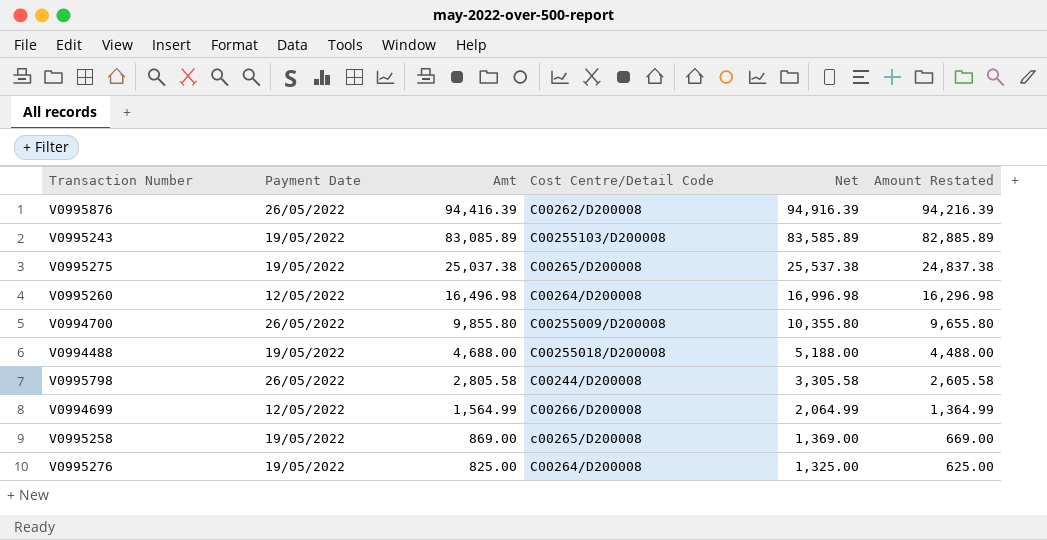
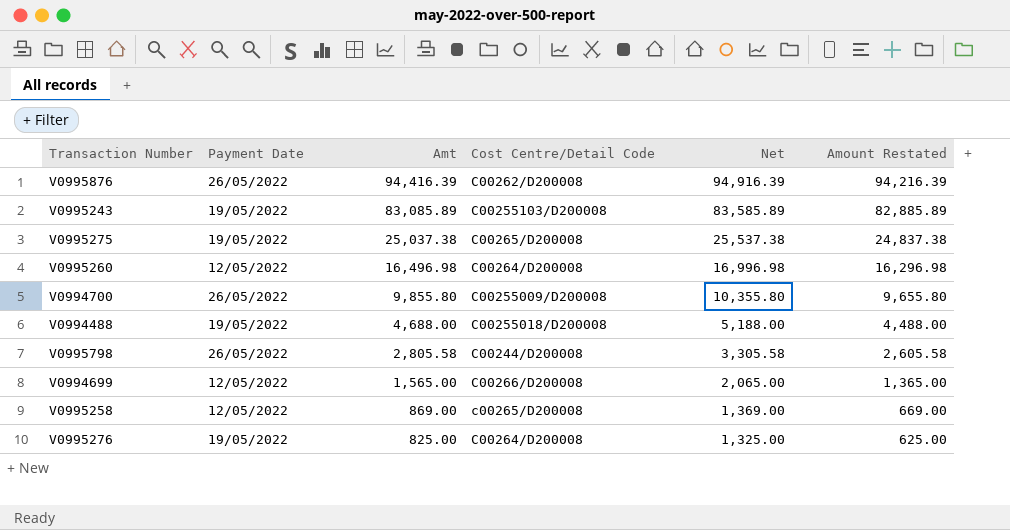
V0994699 | Amt: 1,564.99 -> 1,565.00
V0994699 | Net: 2,064.99 -> 2,065.00
V0994699 | Amount Restated: 1,364.99 -> 1,365.00
V0995258 | Payment Date: 19/05/2022 -> 12/05/2022

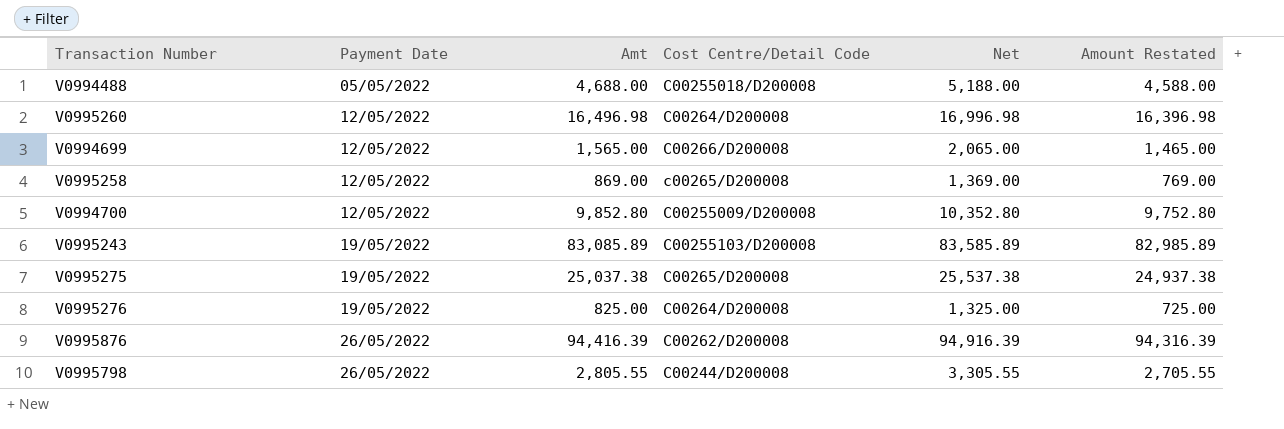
row order: Amt descending -> Payment Date ascending
column Amount Restated | formula: [Amt] - 200 -> [Amt] - 100
V0994488 | Payment Date: 19/05/2022 -> 05/05/2022
V0994700 | Payment Date: 26/05/2022 -> 12/05/2022
V0994700 | Amt: 9,855.80 -> 9,852.80
V0994700 | Net: 10,355.80 -> 10,352.80
V0995798 | Amt: 2,805.58 -> 2,805.55
V0995798 | Net: 3,305.58 -> 3,305.55

